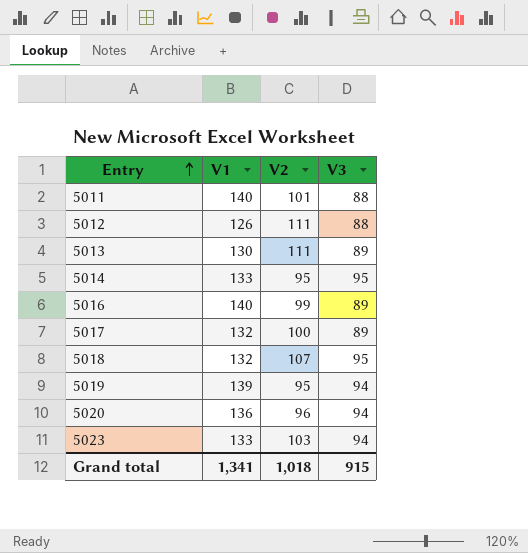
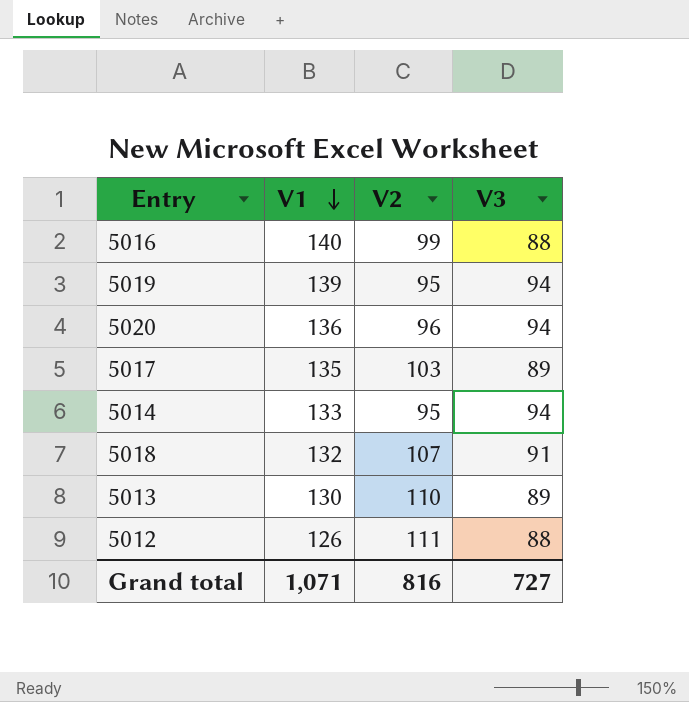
row order: Entry ascending -> V1 descending
row 5011: 140 | 101 | 88 -> none
row 5023: 133 | 103 | 94 -> none
5016 | V3: 89 -> 88
5017 | V1: 132 -> 135
5017 | V2: 100 -> 103
5014 | V3: 95 -> 94
5018 | V3: 95 -> 91
5013 | V2: 111 -> 110
Grand total | V1: 1,341 -> 1,071
Grand total | V2: 1,018 -> 816
Grand total | V3: 915 -> 727

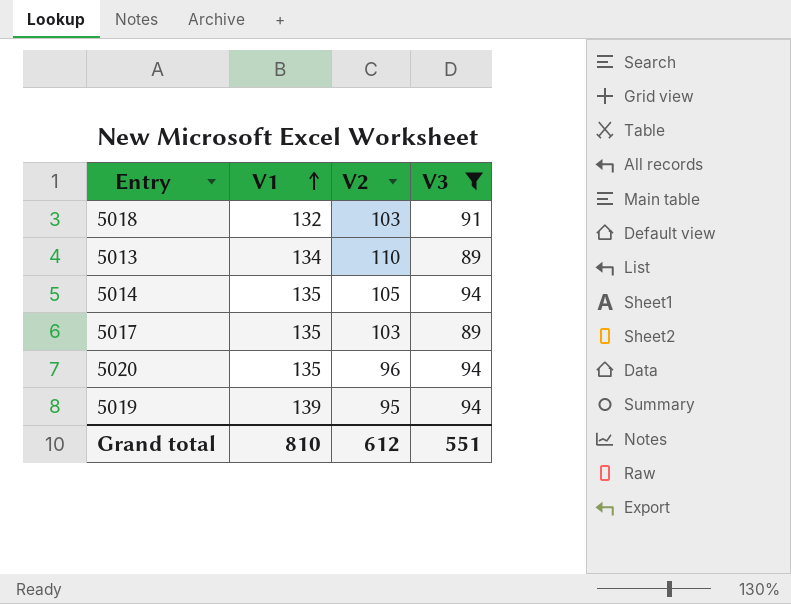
filter: none -> V3 != 88
row order: V1 descending -> V1 ascending
5018 | V2: 107 -> 103
5013 | V1: 130 -> 134
5014 | V1: 133 -> 135
5014 | V2: 95 -> 105
5020 | V1: 136 -> 135
Grand total | V1: 1,071 -> 810
Grand total | V2: 816 -> 612
Grand total | V3: 727 -> 551

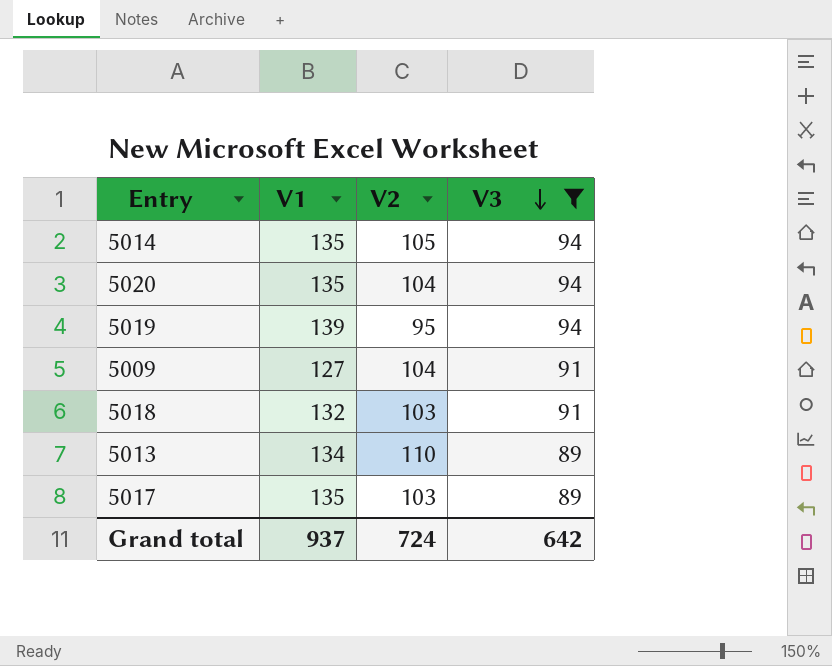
row order: V1 ascending -> V3 descending
5020 | V2: 96 -> 104
row 5009: none -> 127 | 104 | 91
Grand total | V1: 810 -> 937
Grand total | V2: 612 -> 724
Grand total | V3: 551 -> 642

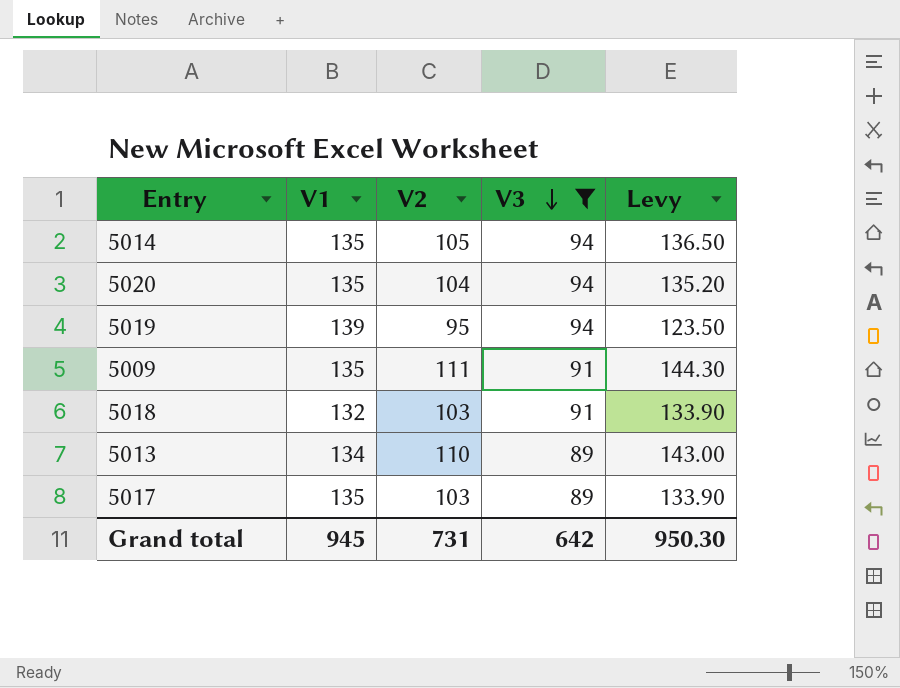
column Levy | formula: none -> [V2] * 1.3
5009 | V1: 127 -> 135
5009 | V2: 104 -> 111
Grand total | V1: 937 -> 945
Grand total | V2: 724 -> 731

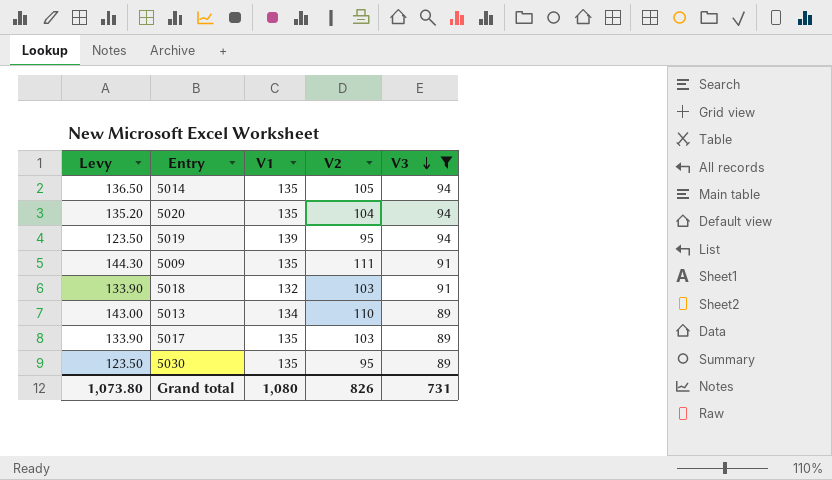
column Levy | position: 5 -> 1
row 5030: none -> 123.50 | 135 | 95 | 89
Grand total | Levy: 950.30 -> 1,073.80
Grand total | V1: 945 -> 1,080
Grand total | V2: 731 -> 826
Grand total | V3: 642 -> 731

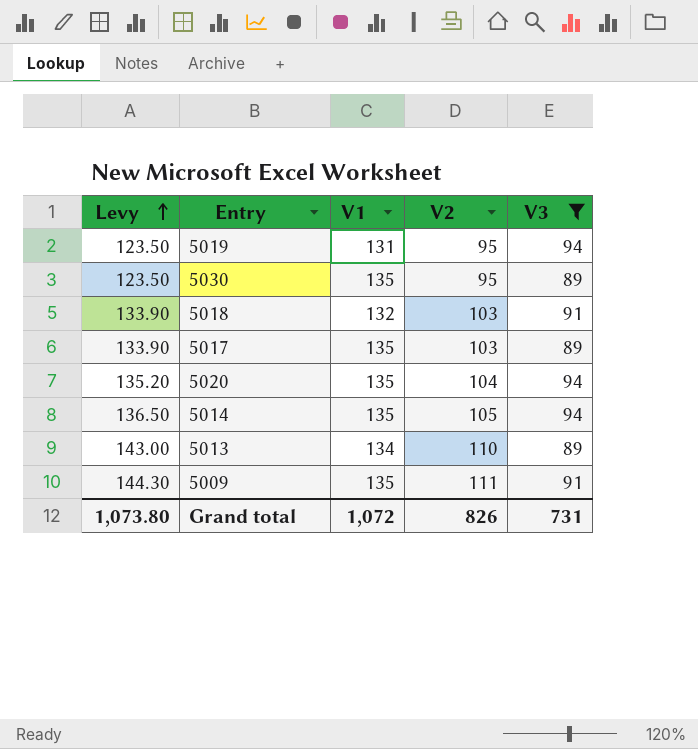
row order: V3 descending -> Levy ascending
5019 | V1: 139 -> 131
Grand total | V1: 1,080 -> 1,072

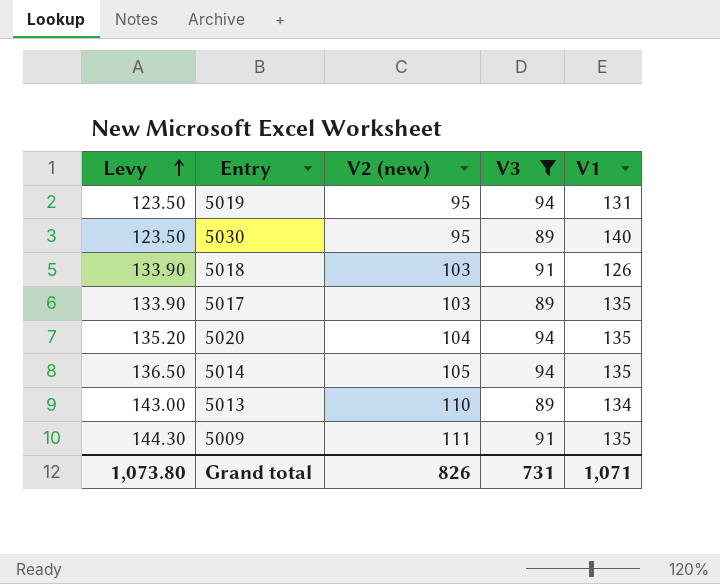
column name: V2 -> V2 (new)
column V1 | position: 3 -> 5
5030 | V1: 135 -> 140
5018 | V1: 132 -> 126
Grand total | V1: 1,072 -> 1,071

